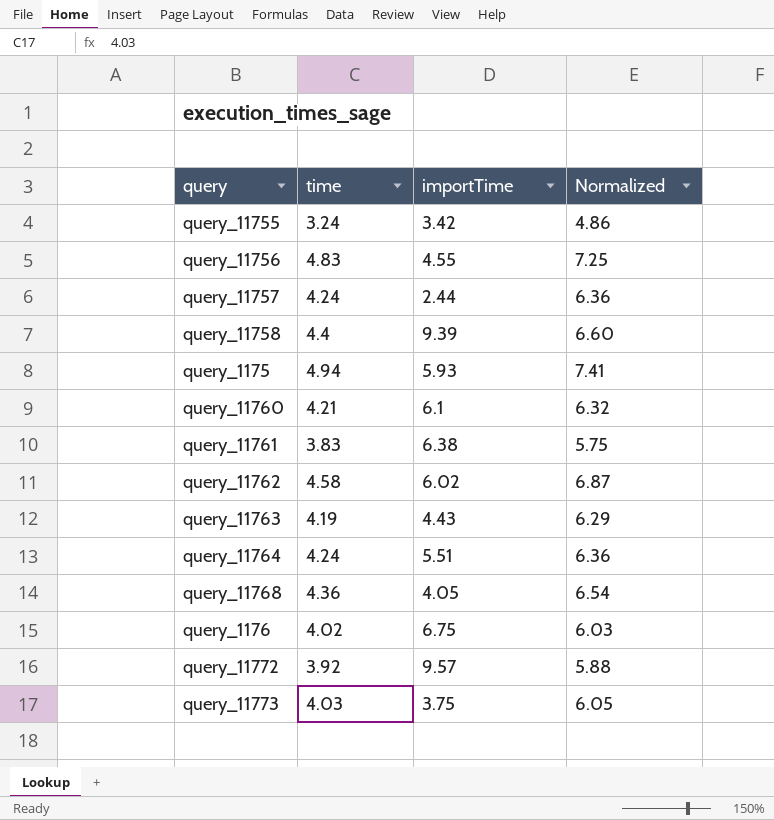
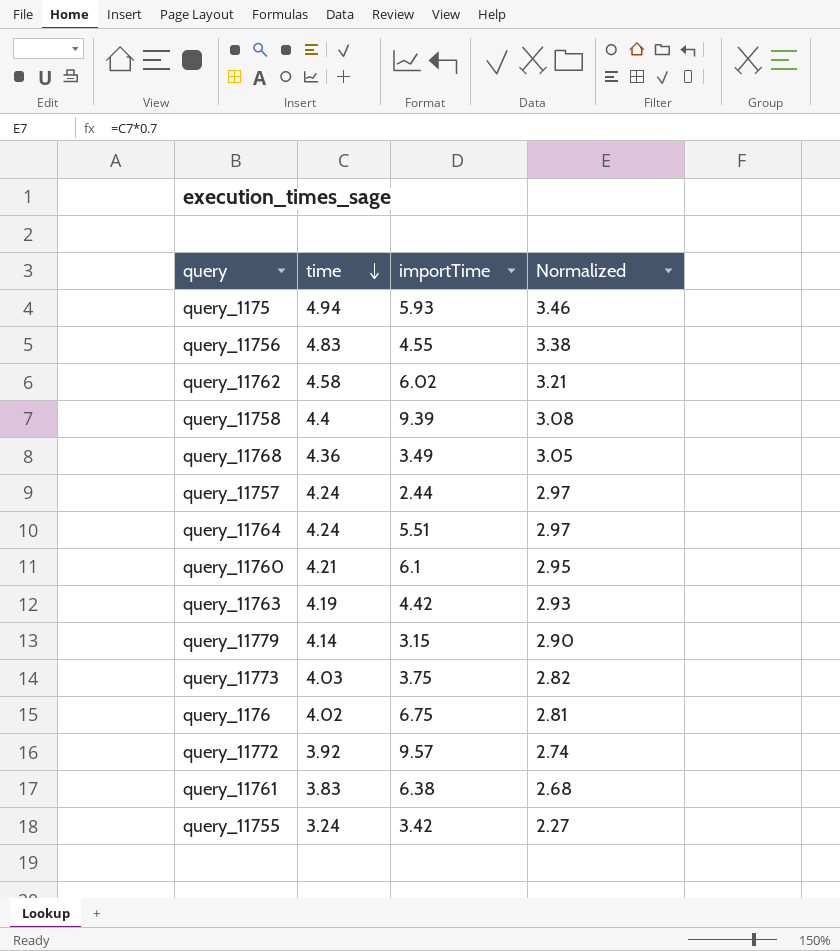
row order: none -> time descending
column Normalized | formula: [time] * 1.5 -> [time] * 0.7
query_11768 | importTime: 4.05 -> 3.49
query_11763 | importTime: 4.43 -> 4.42
row query_11779: none -> 4.14 | 3.15 | 2.90

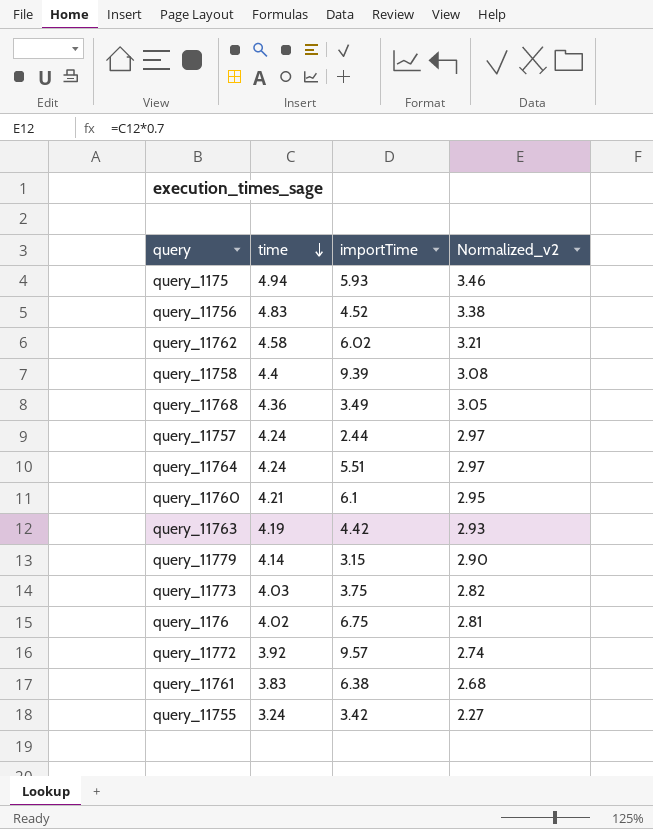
column name: Normalized -> Normalized_v2
query_11756 | importTime: 4.55 -> 4.52

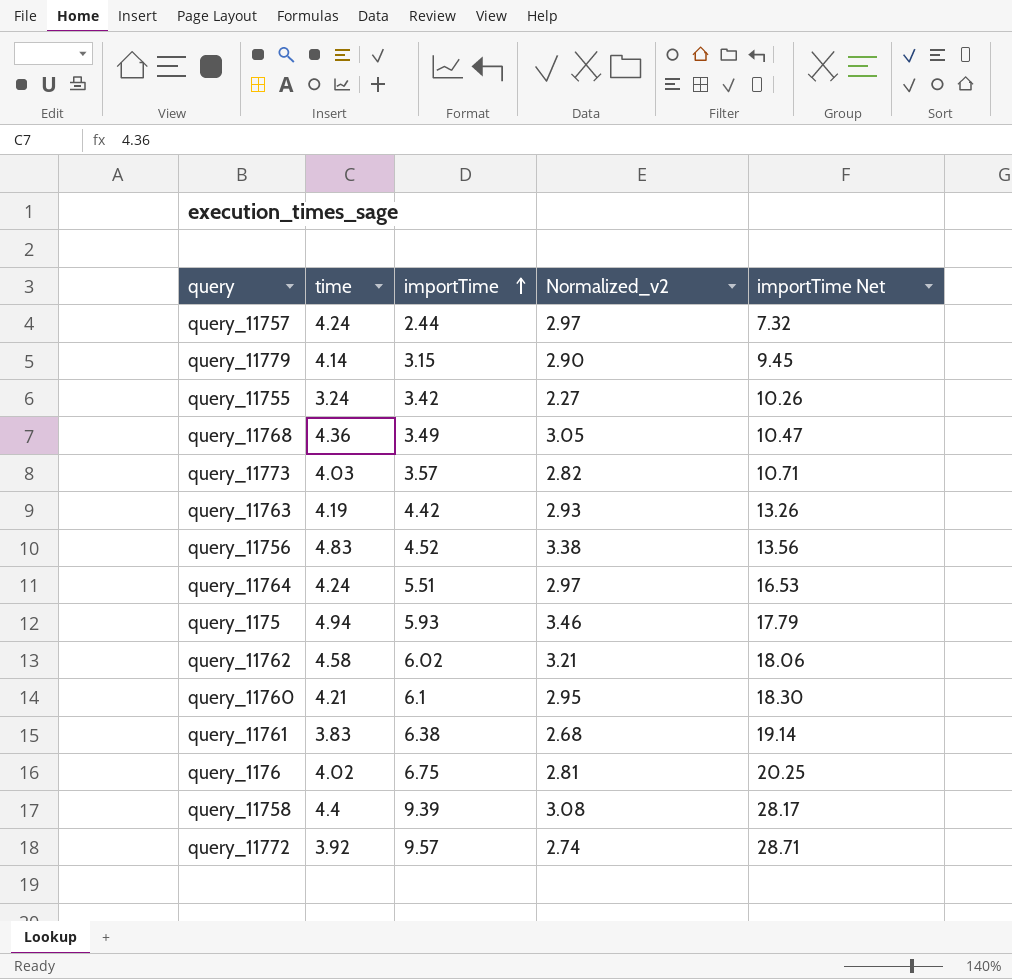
row order: time descending -> importTime ascending
column importTime Net | formula: none -> [importTime] * 3
query_11773 | importTime: 3.75 -> 3.57

